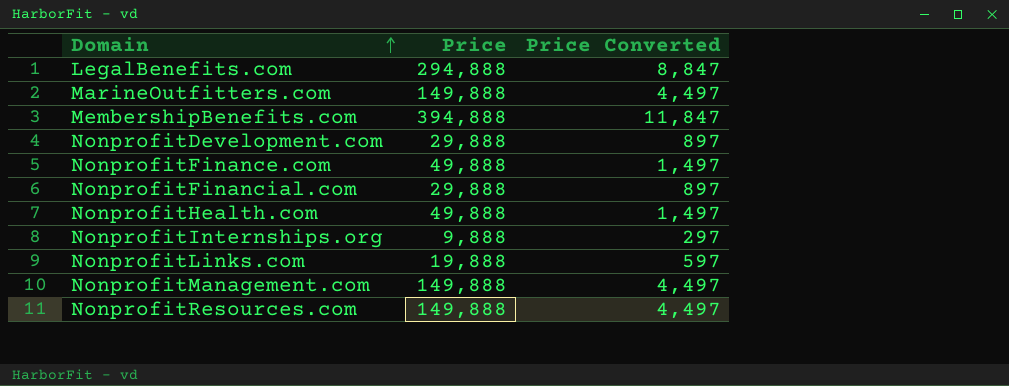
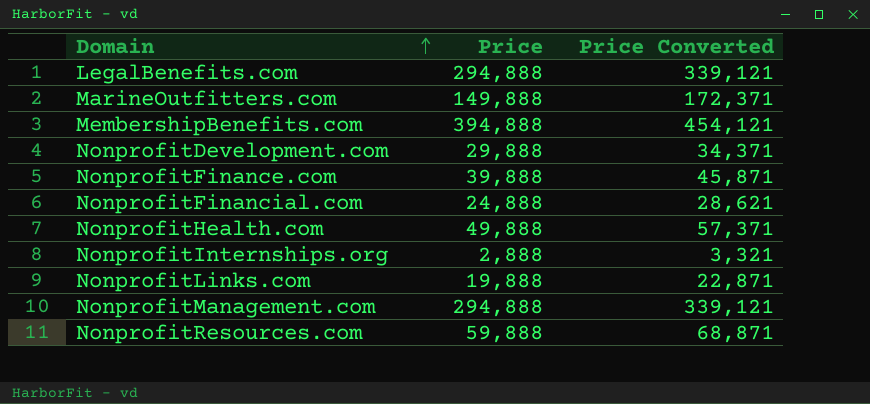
column Price Converted | formula: [Price] * 0.03 -> [Price] * 1.15
NonprofitFinance.com | Price: 49,888 -> 39,888
NonprofitFinancial.com | Price: 29,888 -> 24,888
NonprofitInternships.org | Price: 9,888 -> 2,888
NonprofitManagement.com | Price: 149,888 -> 294,888
NonprofitResources.com | Price: 149,888 -> 59,888

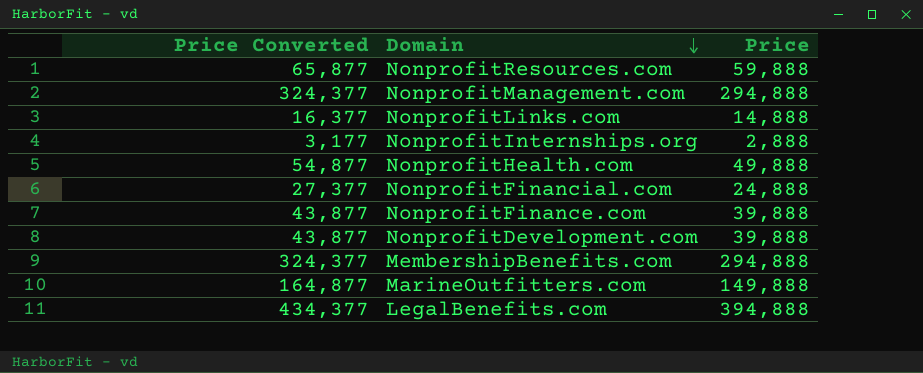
row order: Domain ascending -> Domain descending
column Price Converted | formula: [Price] * 1.15 -> [Price] * 1.1
column Price Converted | position: 3 -> 1
NonprofitLinks.com | Price: 19,888 -> 14,888
NonprofitDevelopment.com | Price: 29,888 -> 39,888
MembershipBenefits.com | Price: 394,888 -> 294,888
LegalBenefits.com | Price: 294,888 -> 394,888

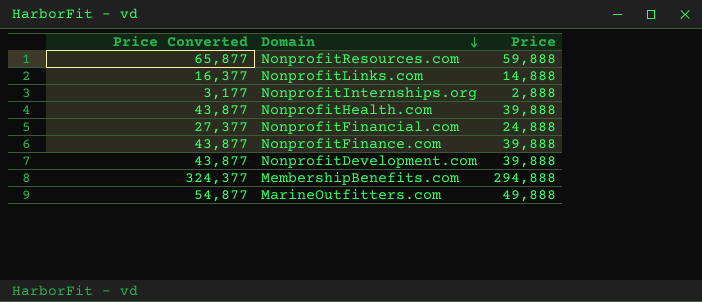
row NonprofitManagement.com: 324,377 | 294,888 -> none
row LegalBenefits.com: 434,377 | 394,888 -> none
NonprofitHealth.com | Price Converted: 54,877 -> 43,877
NonprofitHealth.com | Price: 49,888 -> 39,888
MarineOutfitters.com | Price Converted: 164,877 -> 54,877
MarineOutfitters.com | Price: 149,888 -> 49,888

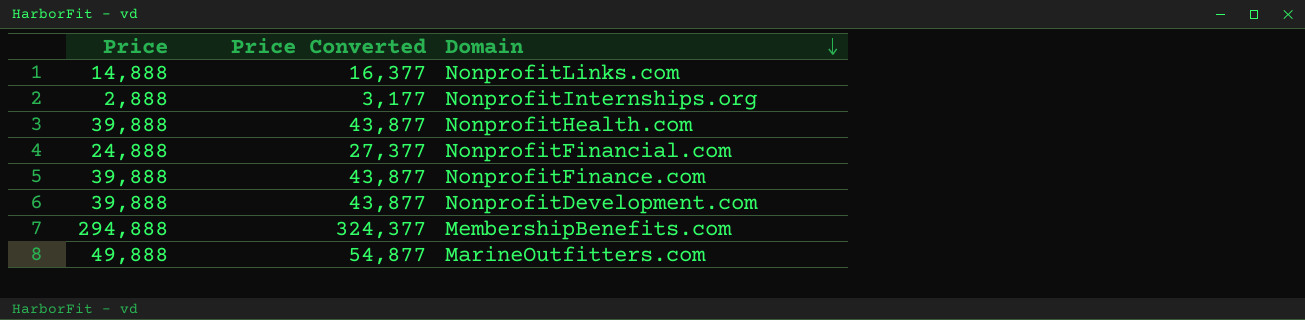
column Price | position: 3 -> 1
row NonprofitResources.com: 65,877 | 59,888 -> none

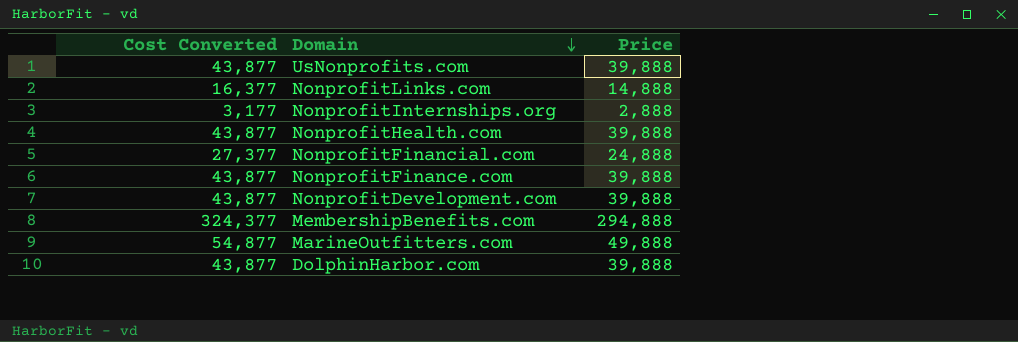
column name: Price Converted -> Cost Converted
column Price | position: 1 -> 3
row UsNonprofits.com: none -> 43,877 | 39,888
row DolphinHarbor.com: none -> 43,877 | 39,888

